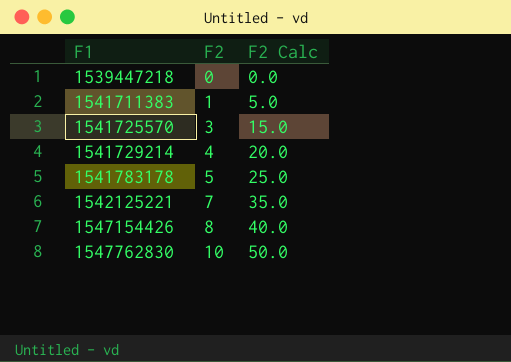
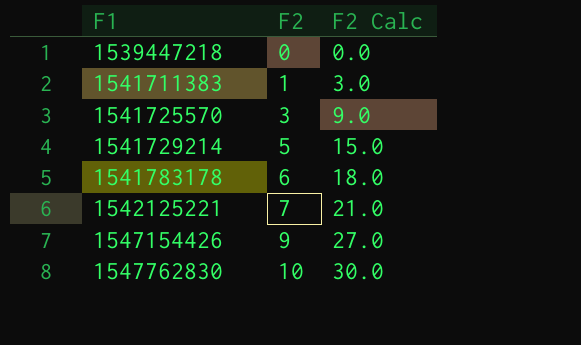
column F2 Calc | formula: [F2] * 5 -> [F2] * 3
1541729214 | F2: 4 -> 5
1541783178 | F2: 5 -> 6
1547154426 | F2: 8 -> 9

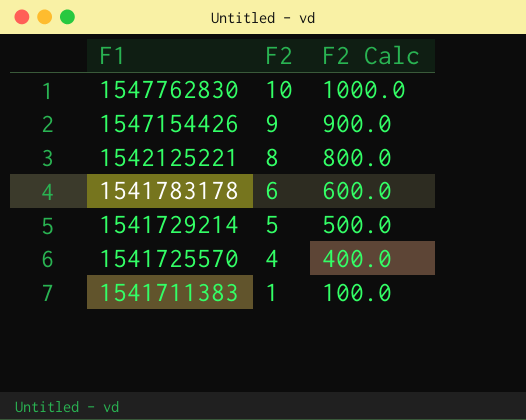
row order: F1 ascending -> F1 descending
column F2 Calc | formula: [F2] * 3 -> [F2] * 100
row 1539447218: 0 | 0.0 -> none
1542125221 | F2: 7 -> 8
1541725570 | F2: 3 -> 4

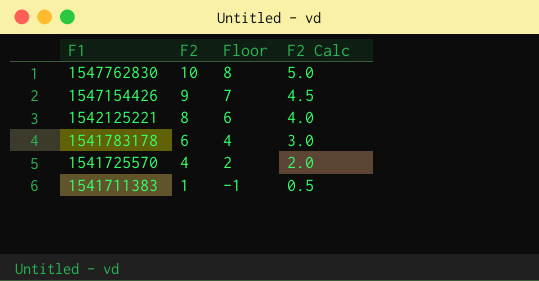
column Floor | formula: none -> [F2] - 2
column F2 Calc | formula: [F2] * 100 -> [F2] * 0.5
row 1541729214: 5 | 500.0 -> none

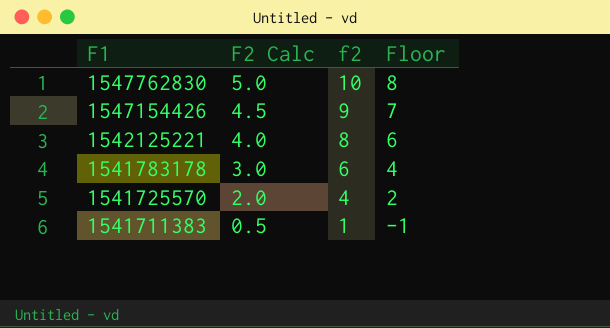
column F2 Calc | position: 4 -> 2
column name: F2 -> f2

